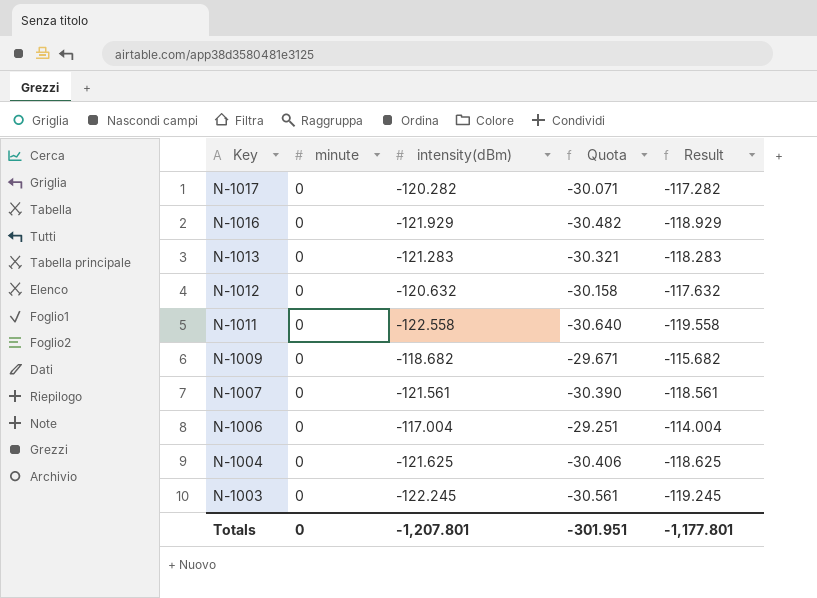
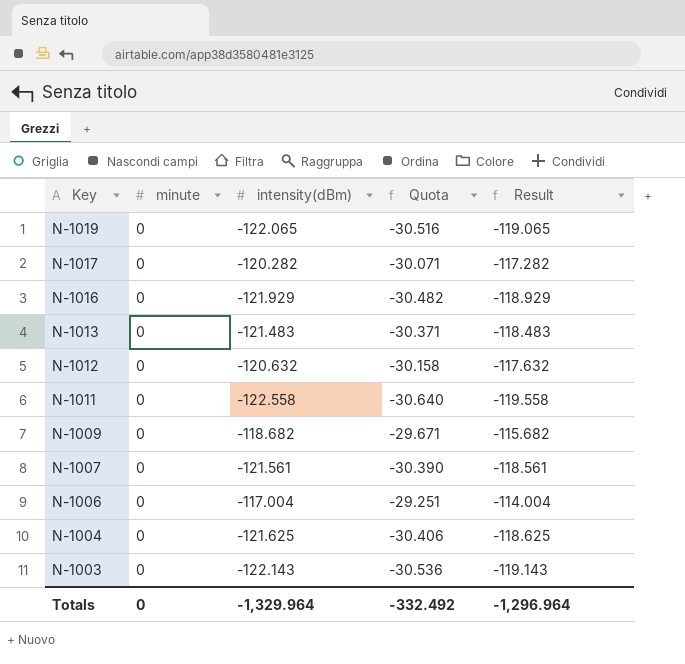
row N-1019: none -> 0 | -122.065 | -30.516 | -119.065
N-1013 | intensity(dBm): -121.283 -> -121.483
N-1013 | Quota: -30.321 -> -30.371
N-1013 | Result: -118.283 -> -118.483
N-1003 | intensity(dBm): -122.245 -> -122.143
N-1003 | Quota: -30.561 -> -30.536
N-1003 | Result: -119.245 -> -119.143
Totals | intensity(dBm): -1,207.801 -> -1,329.964
Totals | Quota: -301.951 -> -332.492
Totals | Result: -1,177.801 -> -1,296.964

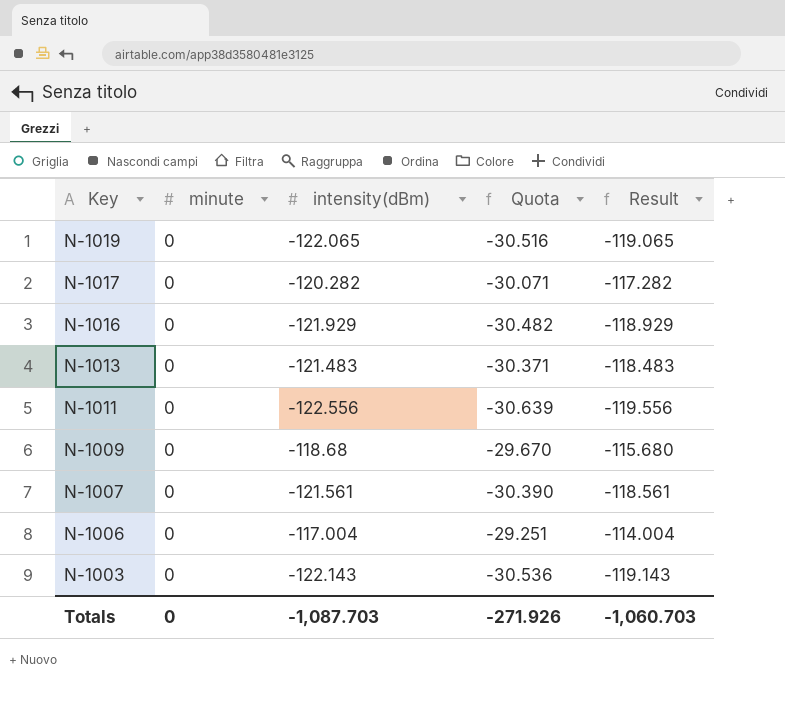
row N-1012: 0 | -120.632 | -30.158 | -117.632 -> none
row N-1004: 0 | -121.625 | -30.406 | -118.625 -> none
N-1011 | intensity(dBm): -122.558 -> -122.556
N-1011 | Quota: -30.640 -> -30.639
N-1011 | Result: -119.558 -> -119.556
N-1009 | intensity(dBm): -118.682 -> -118.68
N-1009 | Quota: -29.671 -> -29.670
N-1009 | Result: -115.682 -> -115.680
Totals | intensity(dBm): -1,329.964 -> -1,087.703
Totals | Quota: -332.492 -> -271.926
Totals | Result: -1,296.964 -> -1,060.703

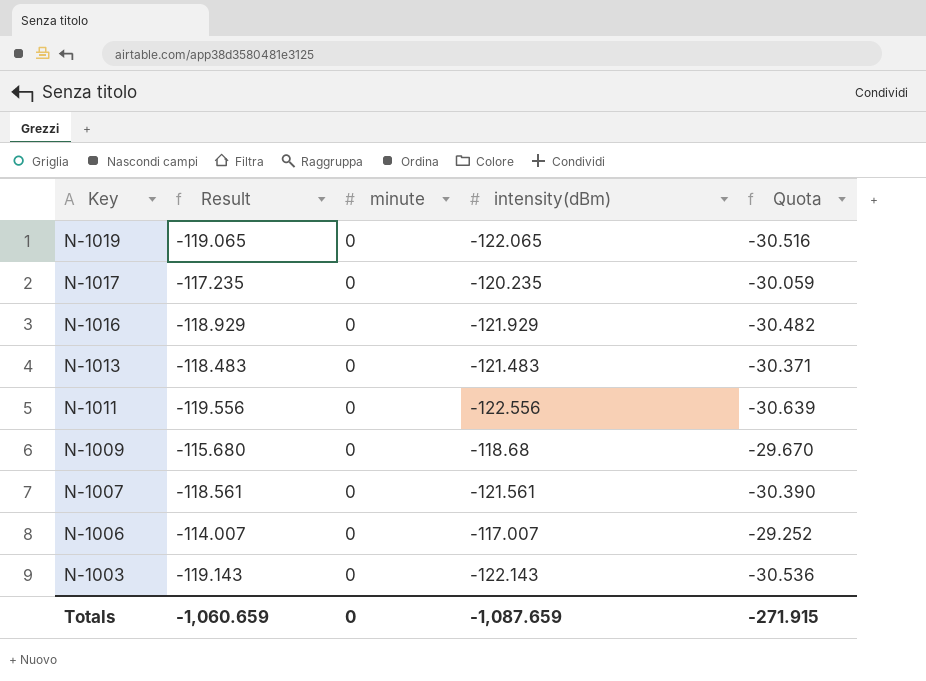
column Result | position: 5 -> 2
N-1017 | Result: -117.282 -> -117.235
N-1017 | intensity(dBm): -120.282 -> -120.235
N-1017 | Quota: -30.071 -> -30.059
N-1006 | Result: -114.004 -> -114.007
N-1006 | intensity(dBm): -117.004 -> -117.007
N-1006 | Quota: -29.251 -> -29.252
Totals | Result: -1,060.703 -> -1,060.659
Totals | intensity(dBm): -1,087.703 -> -1,087.659
Totals | Quota: -271.926 -> -271.915

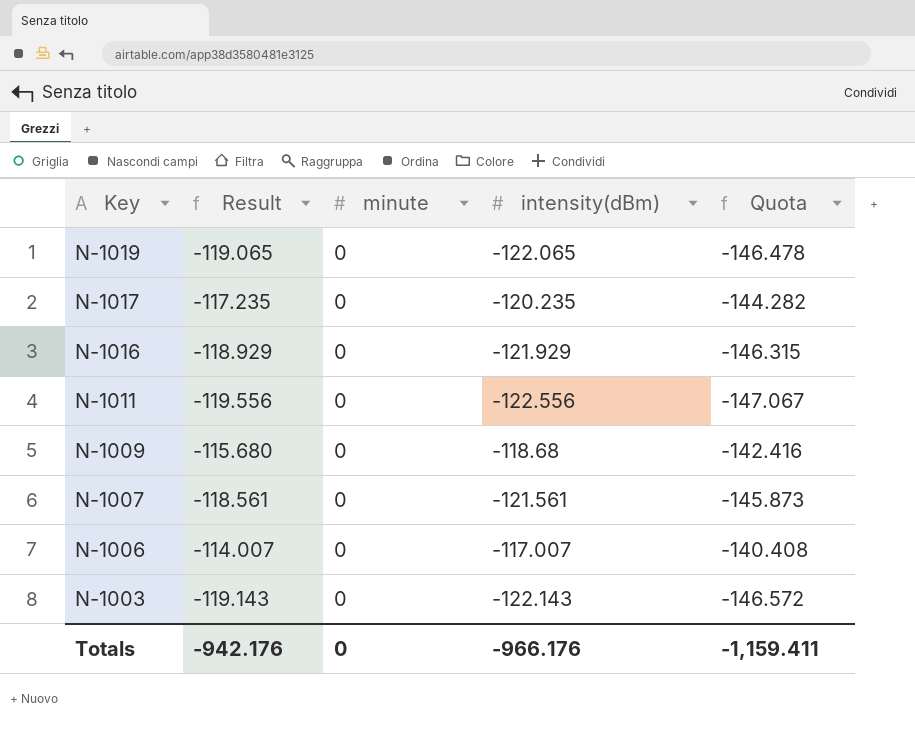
column Quota | formula: [intensity(dBm)] * 0.25 -> [intensity(dBm)] * 1.2
row N-1013: -118.483 | 0 | -121.483 | -30.371 -> none
Totals | Result: -1,060.659 -> -942.176
Totals | intensity(dBm): -1,087.659 -> -966.176
Totals | Quota: -271.915 -> -1,159.411

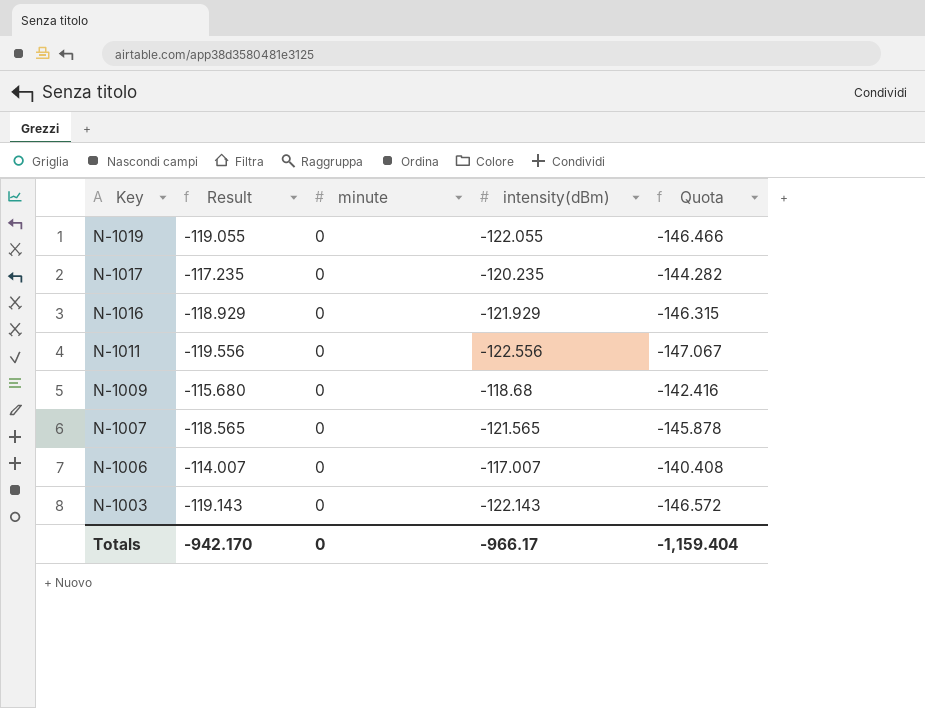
N-1019 | Result: -119.065 -> -119.055
N-1019 | intensity(dBm): -122.065 -> -122.055
N-1019 | Quota: -146.478 -> -146.466
N-1007 | Result: -118.561 -> -118.565
N-1007 | intensity(dBm): -121.561 -> -121.565
N-1007 | Quota: -145.873 -> -145.878
Totals | Result: -942.176 -> -942.170
Totals | intensity(dBm): -966.176 -> -966.17
Totals | Quota: -1,159.411 -> -1,159.404

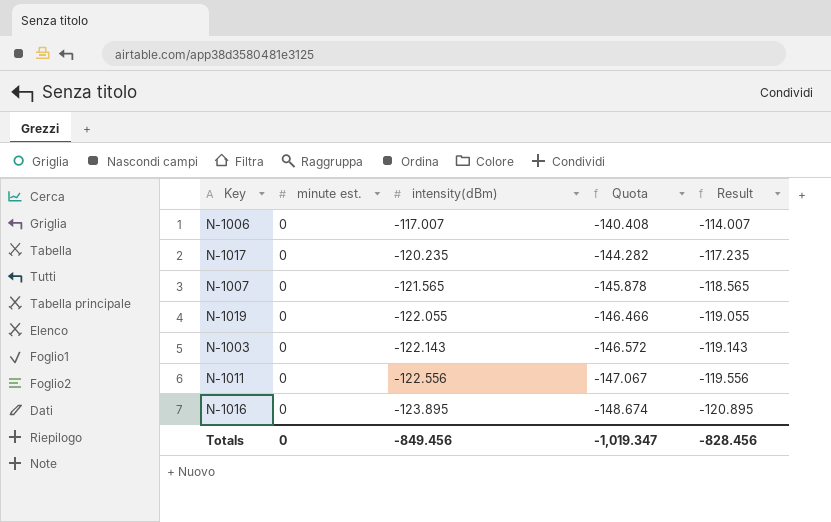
row order: Key descending -> intensity(dBm) descending
column name: minute -> minute est.
column Result | position: 2 -> 5
row N-1009: -115.680 | 0 | -118.68 | -142.416 -> none
N-1016 | intensity(dBm): -121.929 -> -123.895
N-1016 | Quota: -146.315 -> -148.674
N-1016 | Result: -118.929 -> -120.895
Totals | intensity(dBm): -966.17 -> -849.456
Totals | Quota: -1,159.404 -> -1,019.347
Totals | Result: -942.170 -> -828.456

